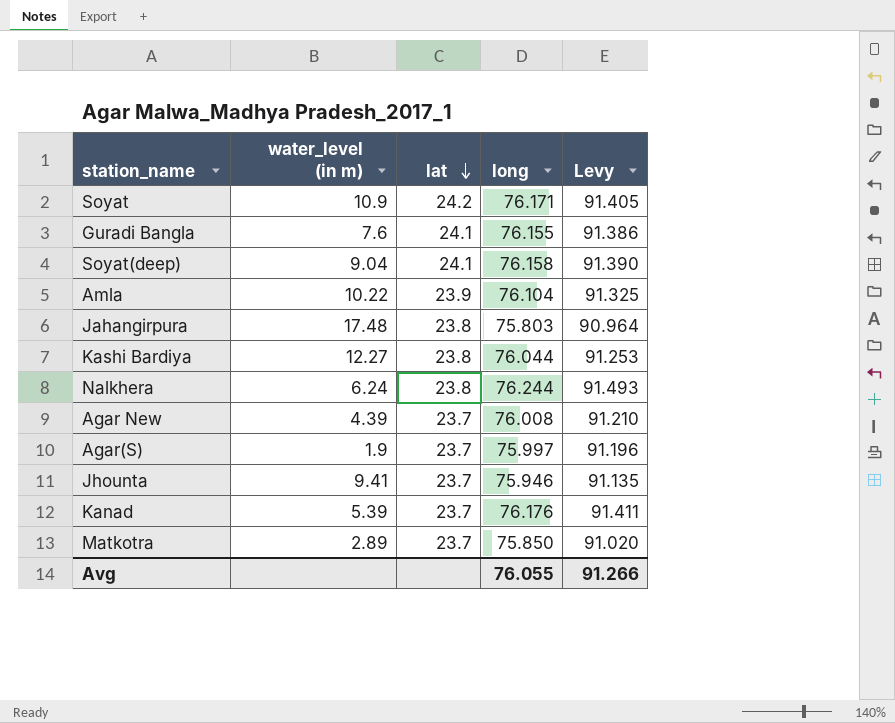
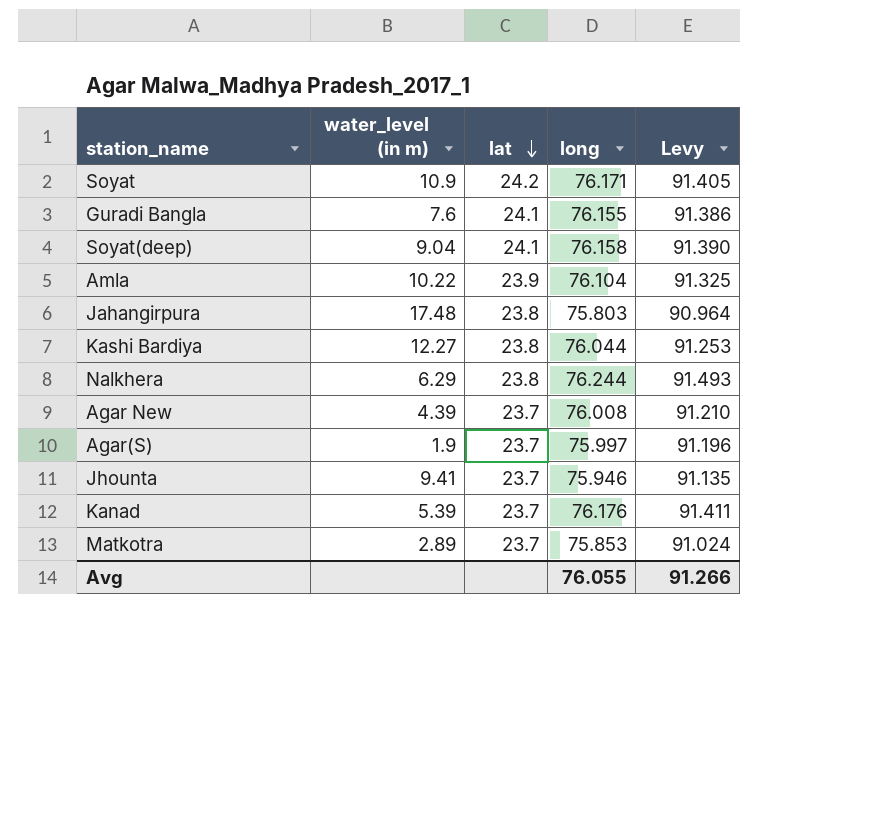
Nalkhera | water_level (in m): 6.24 -> 6.29
Matkotra | long: 75.850 -> 75.853
Matkotra | Levy: 91.020 -> 91.024

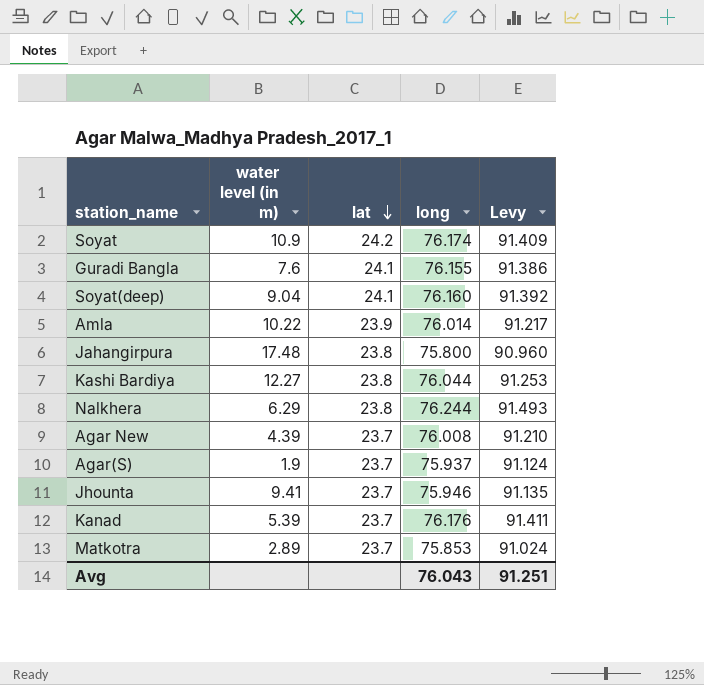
column name: water_level (in m) -> water level (in m)
Soyat | long: 76.171 -> 76.174
Soyat | Levy: 91.405 -> 91.409
Soyat(deep) | long: 76.158 -> 76.160
Soyat(deep) | Levy: 91.390 -> 91.392
Amla | long: 76.104 -> 76.014
Amla | Levy: 91.325 -> 91.217
Jahangirpura | long: 75.803 -> 75.800
Jahangirpura | Levy: 90.964 -> 90.960
Agar(S) | long: 75.997 -> 75.937
Agar(S) | Levy: 91.196 -> 91.124
Avg | long: 76.055 -> 76.043
Avg | Levy: 91.266 -> 91.251

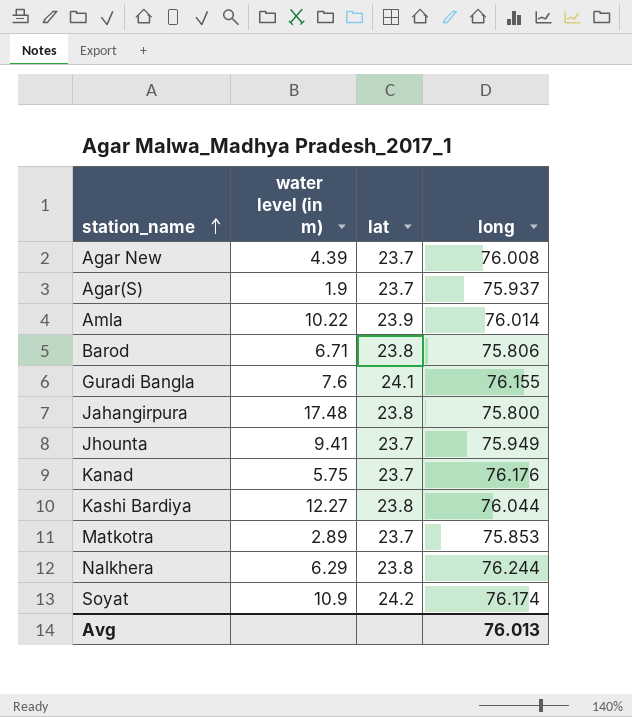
row order: lat descending -> station_name ascending
column Levy | formula: [long] * 1.2 -> none
row Soyat(deep): 9.04 | 24.1 | 76.160 | 91.392 -> none
row Barod: none -> 6.71 | 23.8 | 75.806
Jhounta | long: 75.946 -> 75.949
Kanad | water level (in m): 5.39 -> 5.75
Avg | long: 76.043 -> 76.013

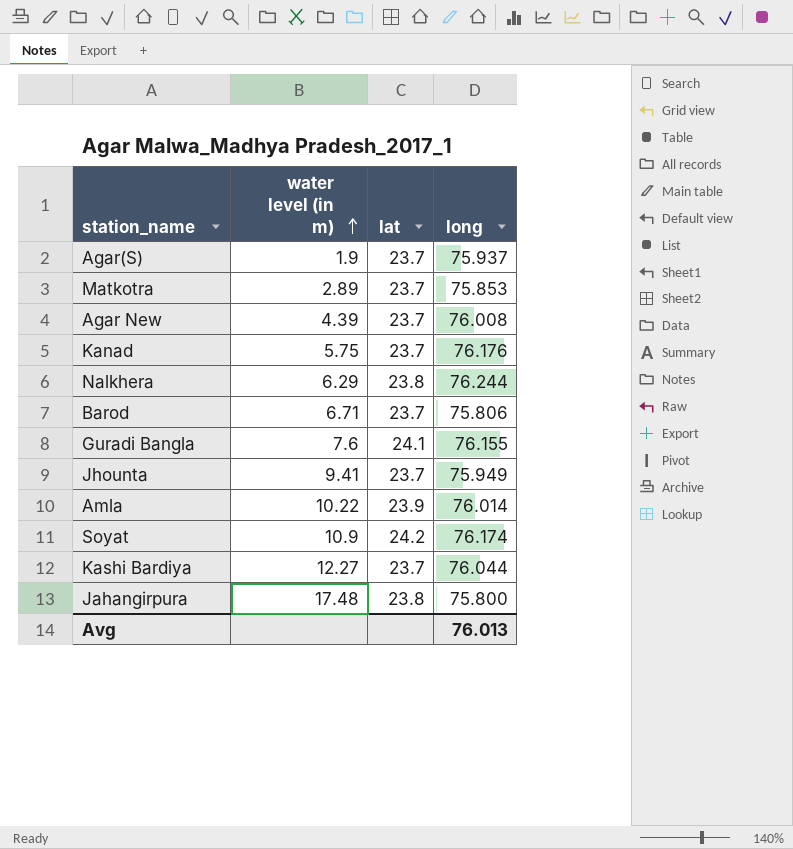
row order: station_name ascending -> water level (in m) ascending
Barod | lat: 23.8 -> 23.7
Kashi Bardiya | lat: 23.8 -> 23.7

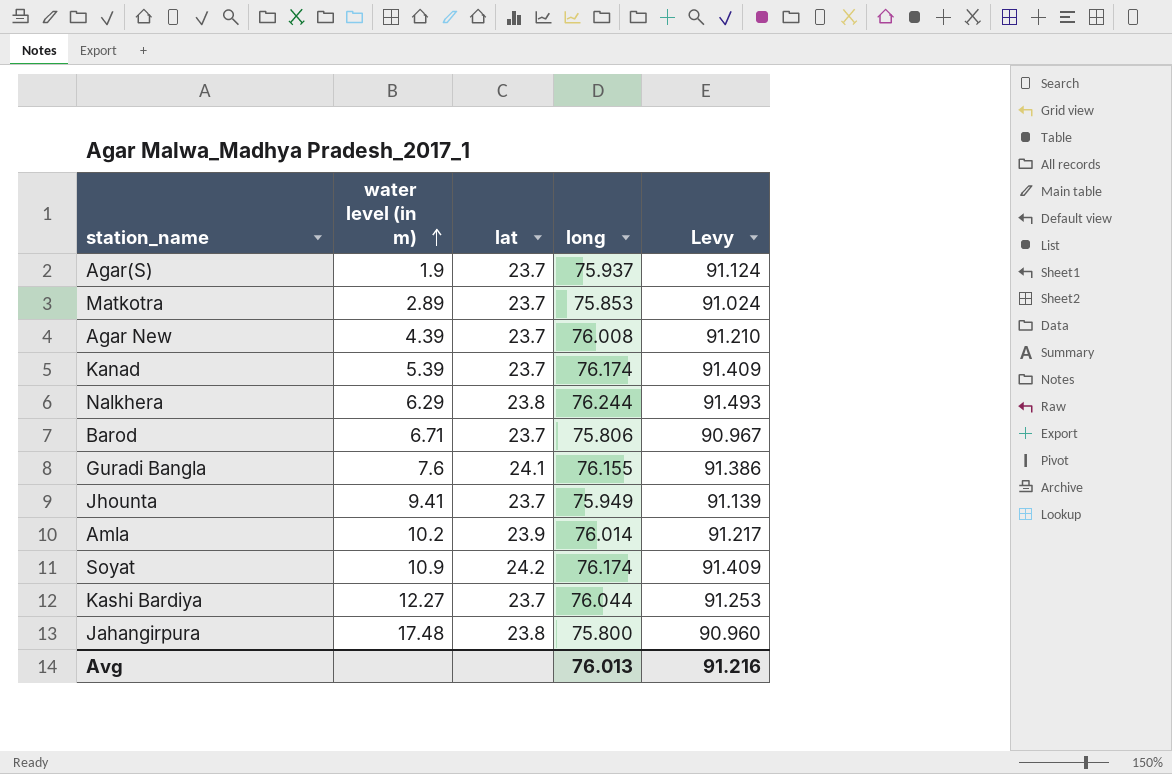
column Levy | formula: none -> [long] * 1.2
Kanad | water level (in m): 5.75 -> 5.39
Kanad | long: 76.176 -> 76.174
Amla | water level (in m): 10.22 -> 10.2

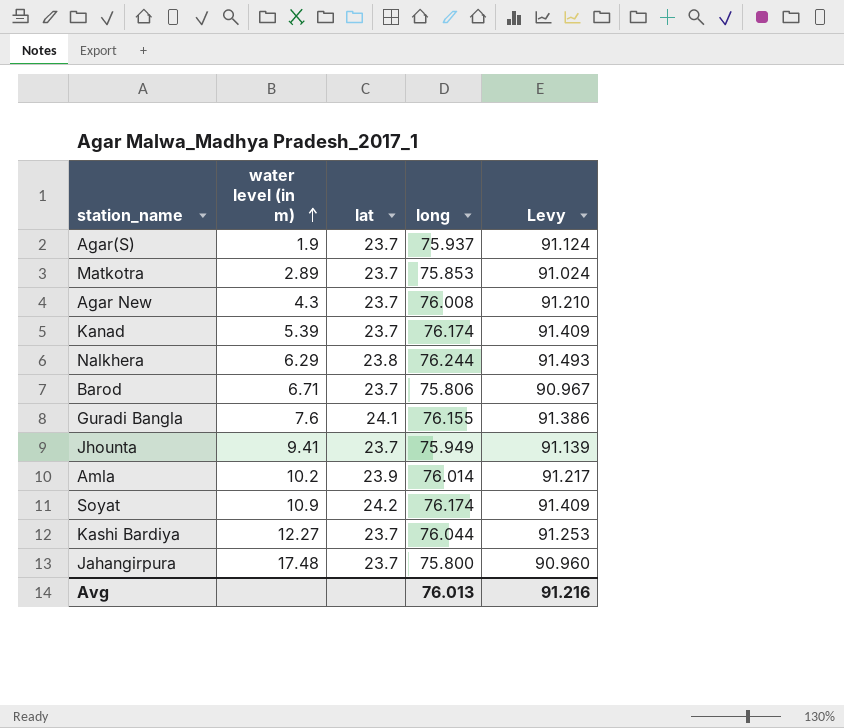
Agar New | water level (in m): 4.39 -> 4.3
Jahangirpura | lat: 23.8 -> 23.7

